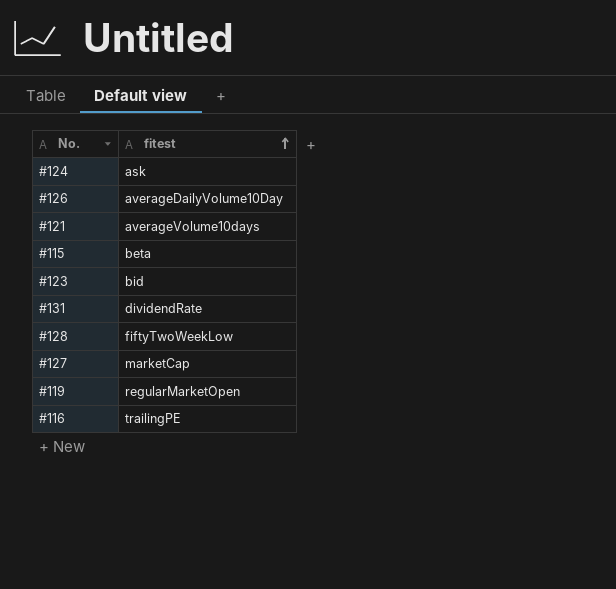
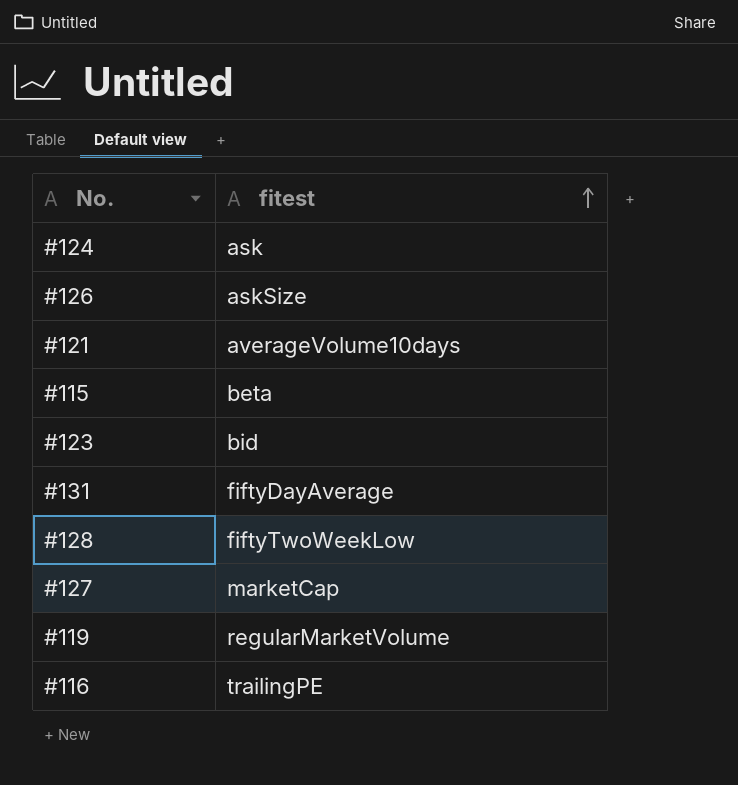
#126 | fitest: averageDailyVolume10Day -> askSize
#131 | fitest: dividendRate -> fiftyDayAverage
#119 | fitest: regularMarketOpen -> regularMarketVolume

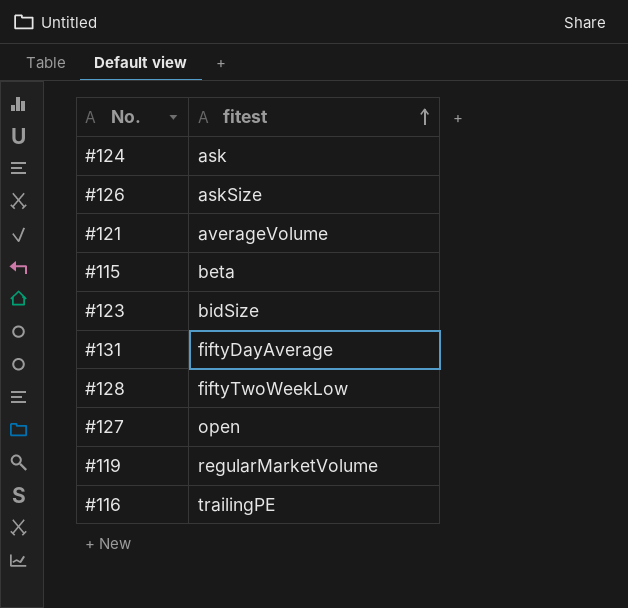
#121 | fitest: averageVolume10days -> averageVolume
#123 | fitest: bid -> bidSize
#127 | fitest: marketCap -> open

